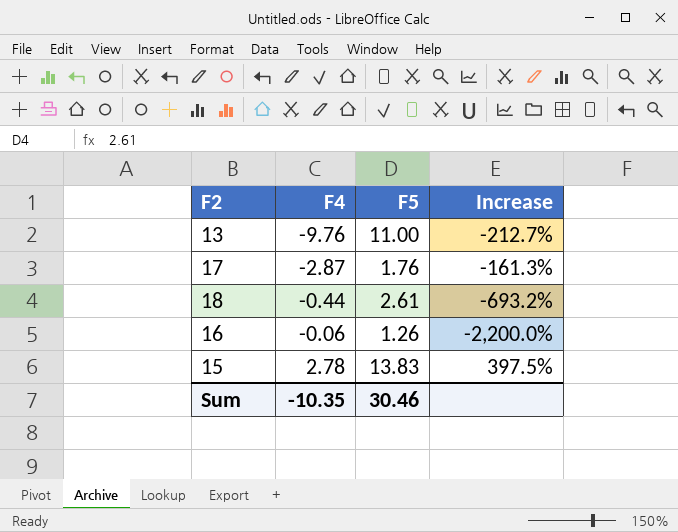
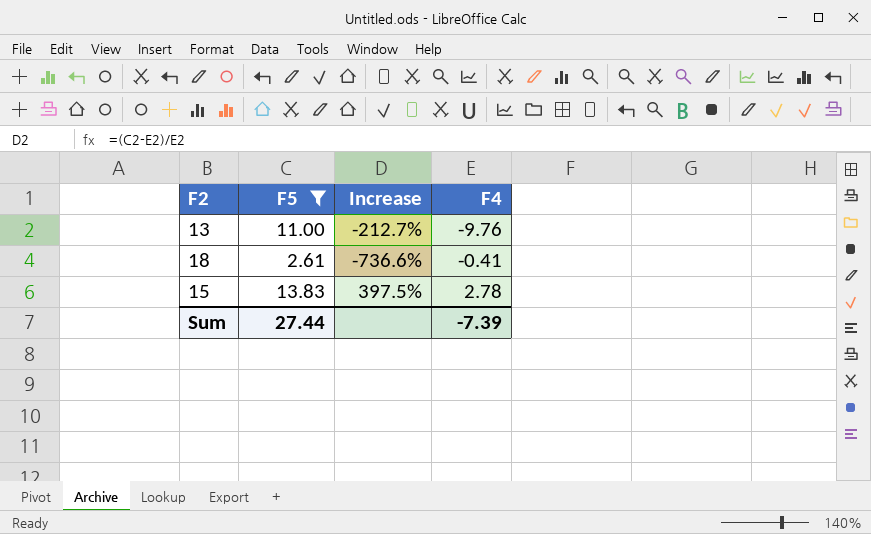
filter: none -> F5 >= 2.61
column F4 | position: 2 -> 4
18 | Increase: -693.2% -> -736.6%
18 | F4: -0.44 -> -0.41
Sum | F5: 30.46 -> 27.44
Sum | F4: -10.35 -> -7.39

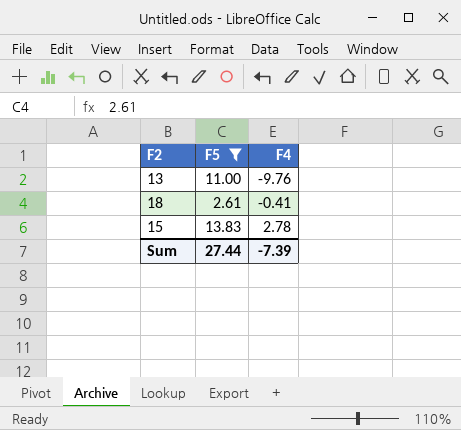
column Increase | formula: ([F5] - [F4]) / [F4] -> none

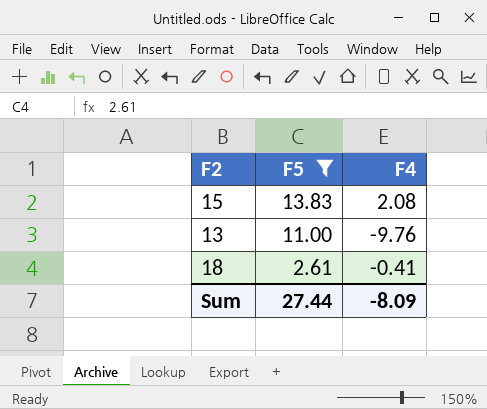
row order: F4 ascending -> F5 descending
15 | F4: 2.78 -> 2.08
Sum | F4: -7.39 -> -8.09

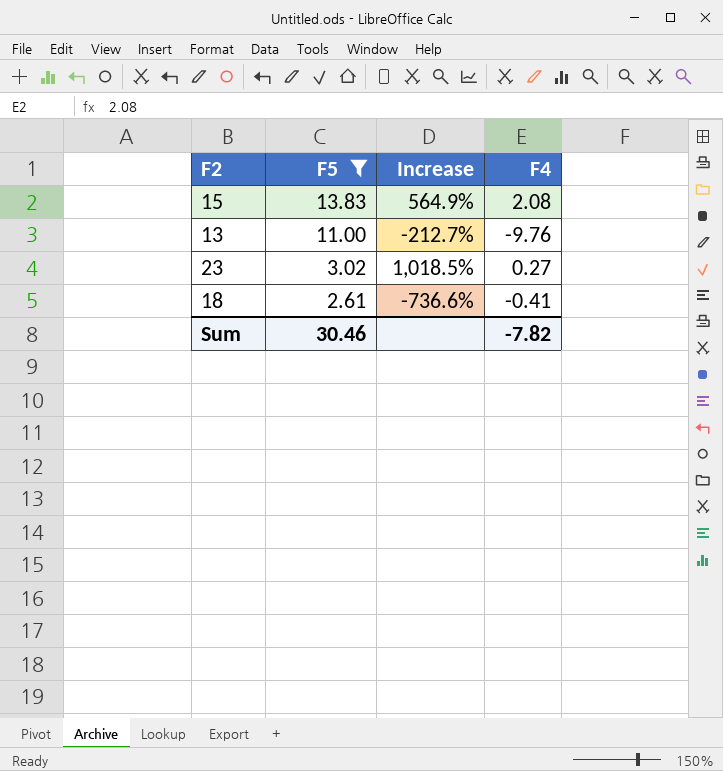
column Increase | formula: none -> ([F5] - [F4]) / [F4]
row 23: none -> 3.02 | 1,018.5% | 0.27
Sum | F5: 27.44 -> 30.46
Sum | F4: -8.09 -> -7.82

